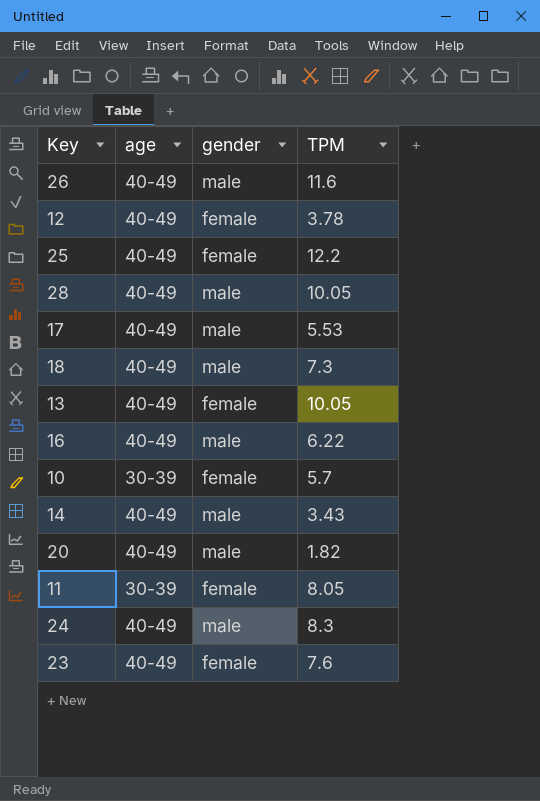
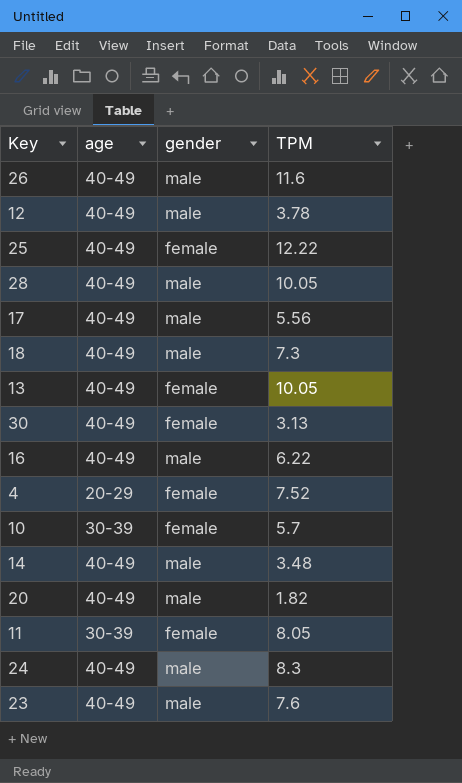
12 | gender: female -> male
25 | TPM: 12.2 -> 12.22
17 | TPM: 5.53 -> 5.56
row 30: none -> 40-49 | female | 3.13
row 4: none -> 20-29 | female | 7.52
14 | TPM: 3.43 -> 3.48
23 | gender: female -> male

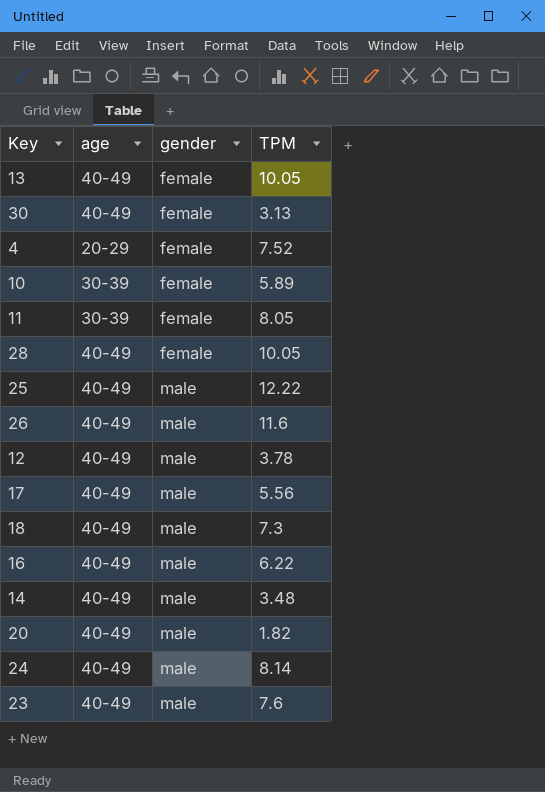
row order: none -> gender ascending
10 | TPM: 5.7 -> 5.89
28 | gender: male -> female
25 | gender: female -> male
24 | TPM: 8.3 -> 8.14

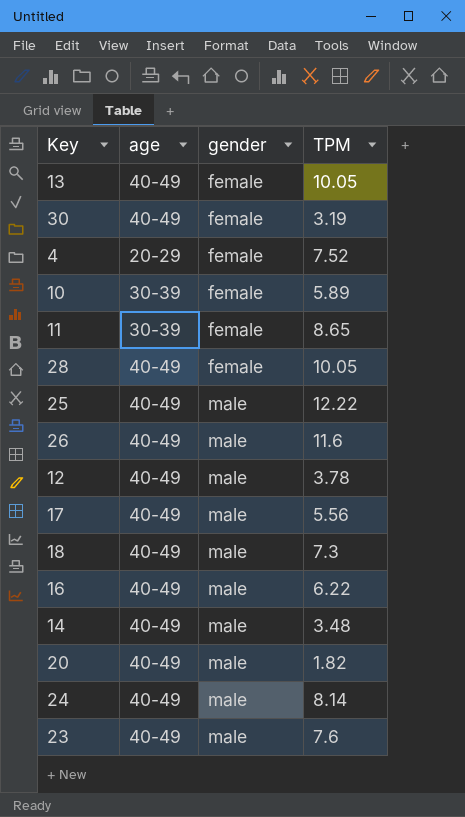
30 | TPM: 3.13 -> 3.19
11 | TPM: 8.05 -> 8.65

